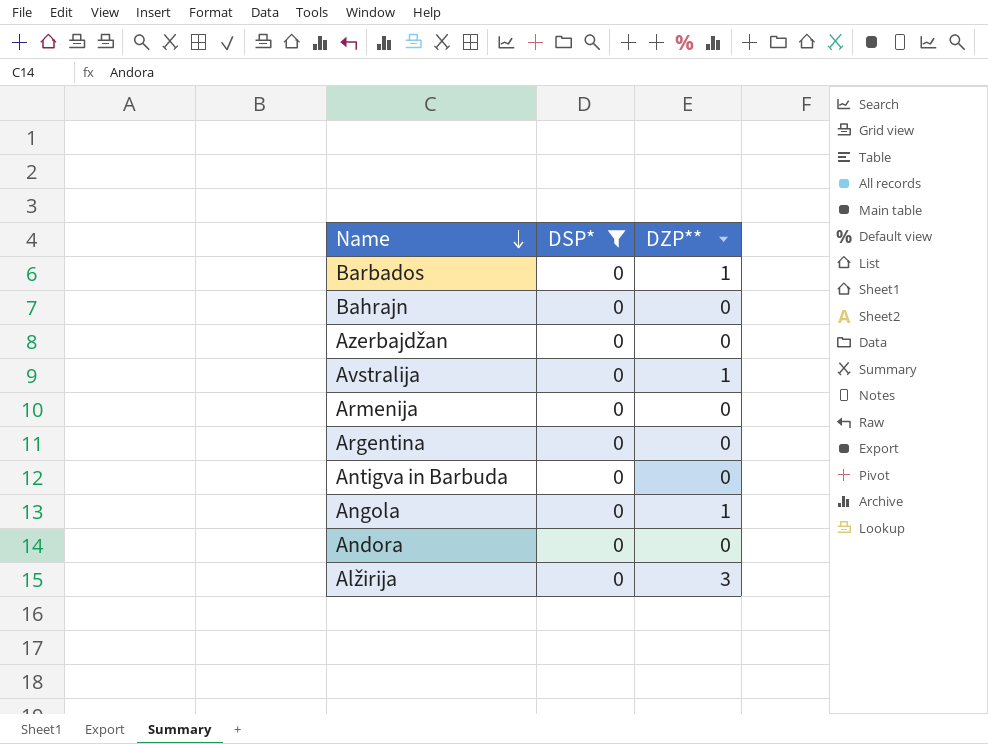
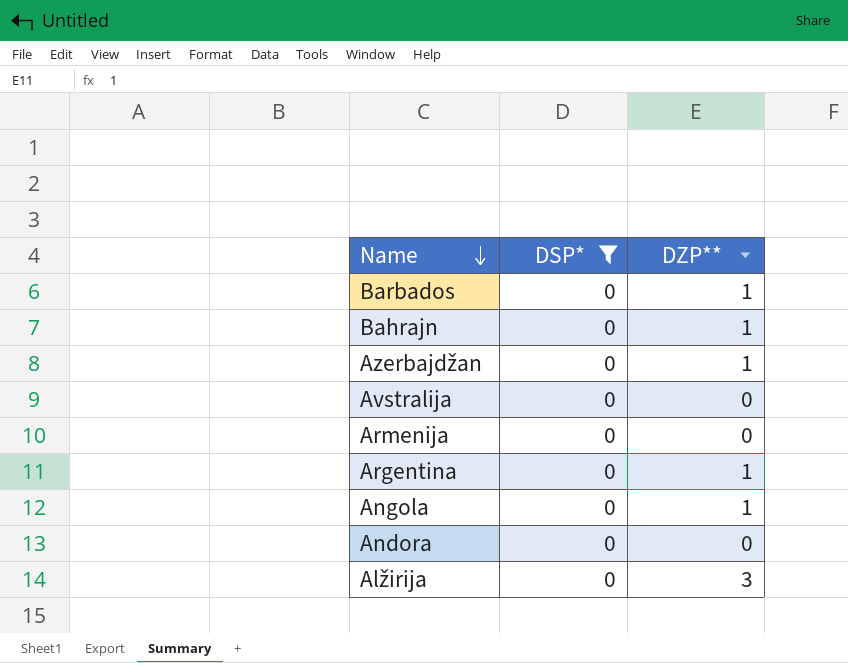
row Antigva in Barbuda: 0 | 0 -> none
Bahrajn | DZP**: 0 -> 1
Azerbajdžan | DZP**: 0 -> 1
Avstralija | DZP**: 1 -> 0
Argentina | DZP**: 0 -> 1

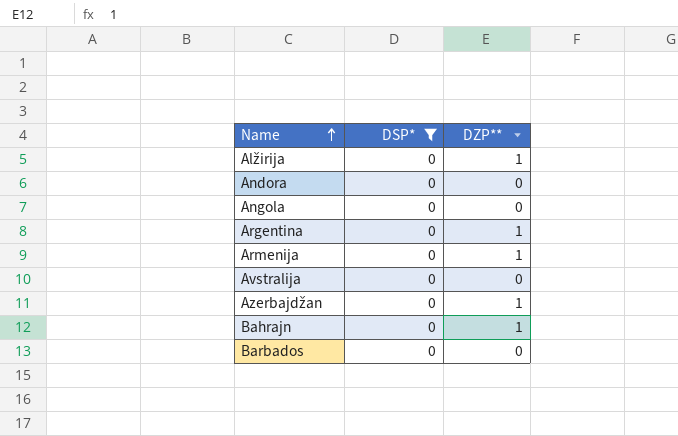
row order: Name descending -> Name ascending
Alžirija | DZP**: 3 -> 1
Angola | DZP**: 1 -> 0
Armenija | DZP**: 0 -> 1
Barbados | DZP**: 1 -> 0

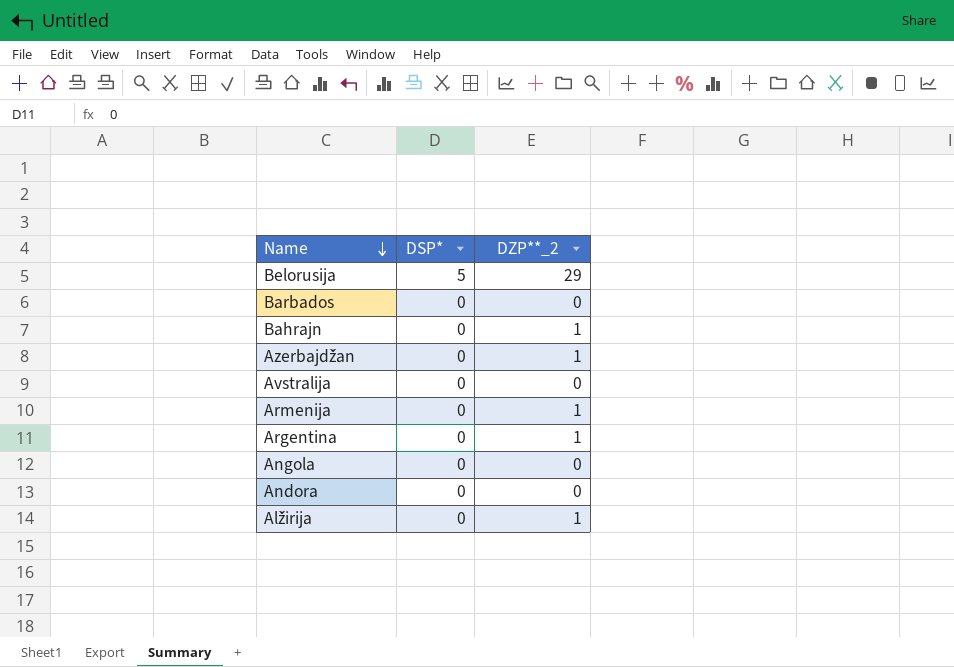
filter: DSP* = 0 -> none
row order: Name ascending -> Name descending
column name: DZP** -> DZP**_2

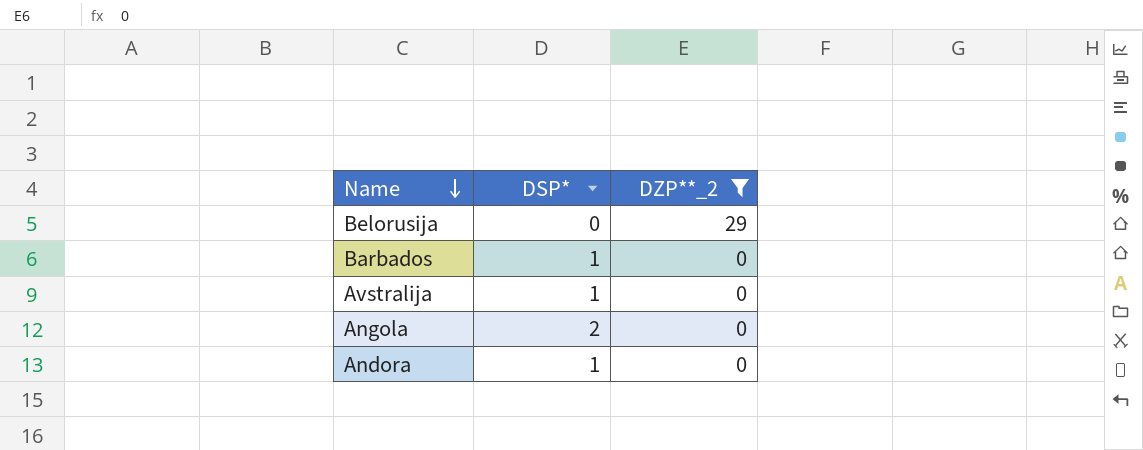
filter: none -> DZP**_2 != 1
Belorusija | DSP*: 5 -> 0
Barbados | DSP*: 0 -> 1
Avstralija | DSP*: 0 -> 1
Angola | DSP*: 0 -> 2
Andora | DSP*: 0 -> 1

